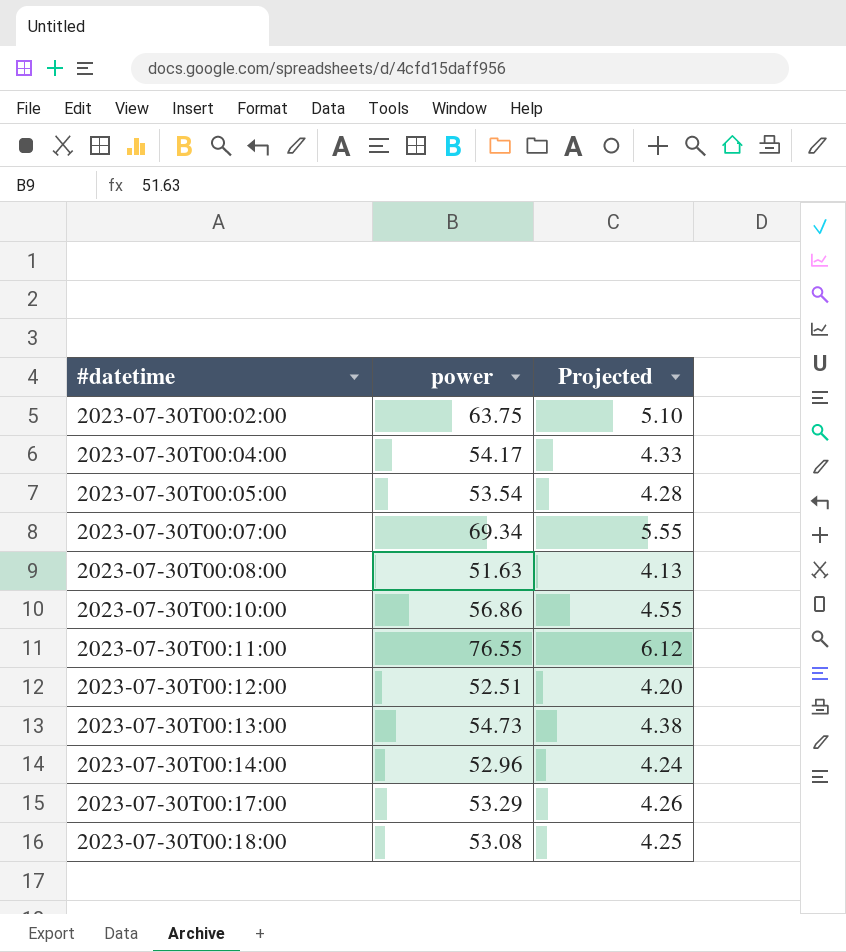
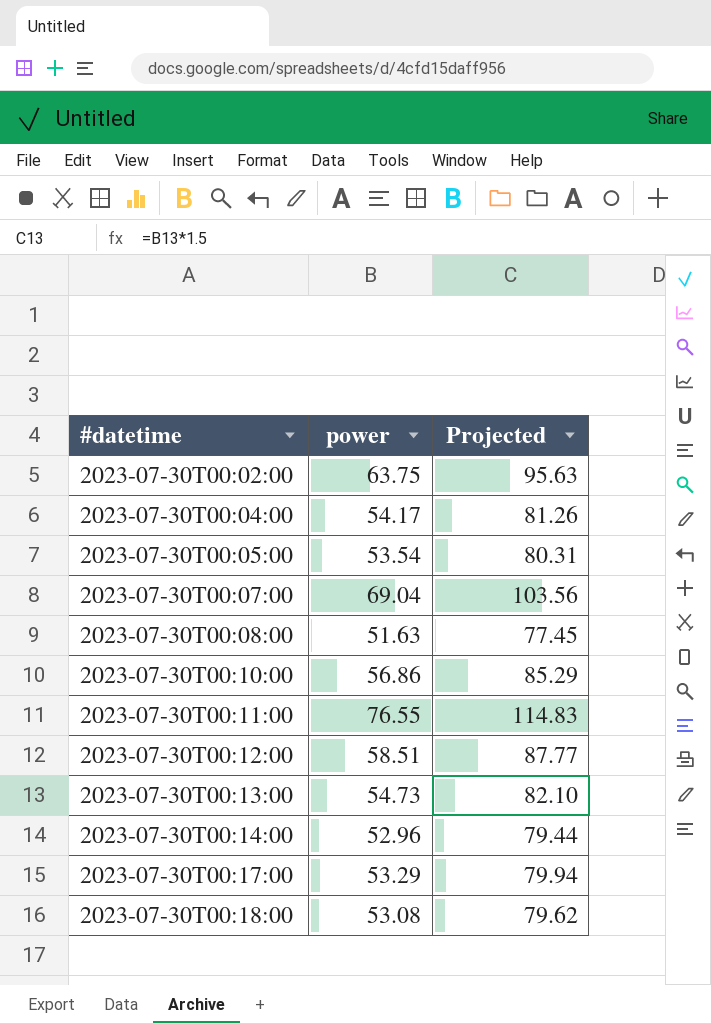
column Projected | formula: [power] * 0.08 -> [power] * 1.5
2023-07-30T00:07:00 | power: 69.34 -> 69.04
2023-07-30T00:12:00 | power: 52.51 -> 58.51

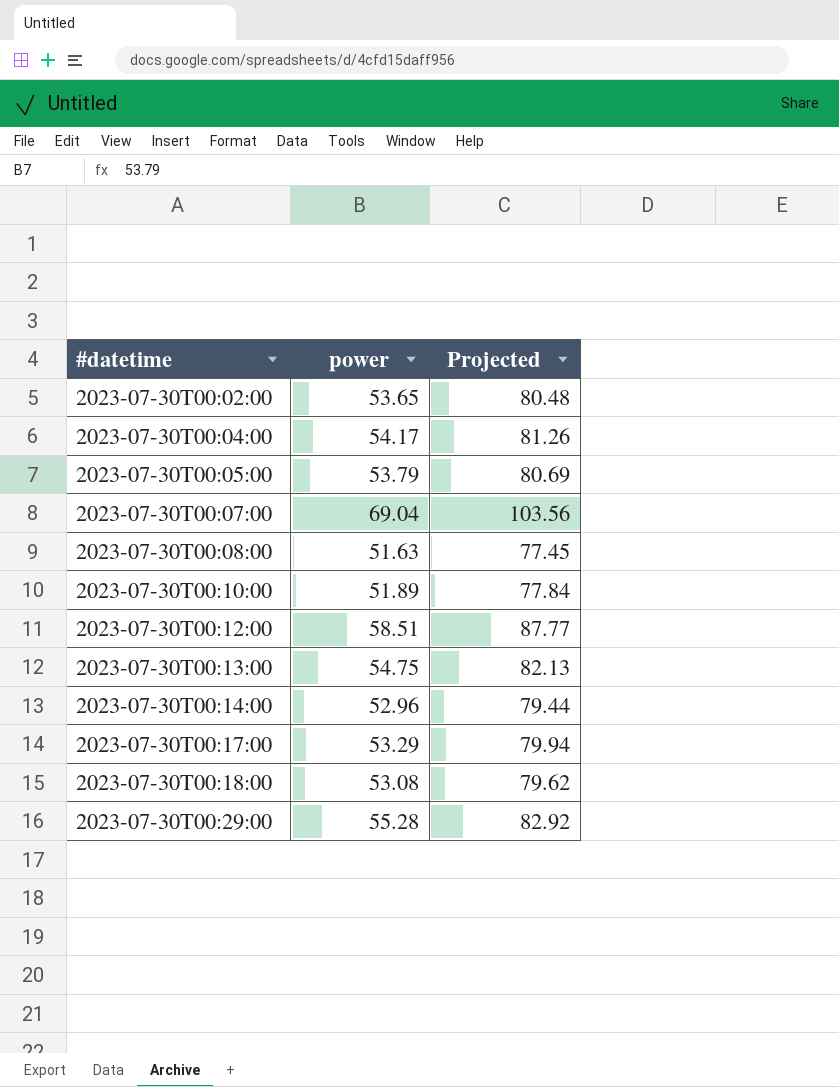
row 2023-07-30T00:11:00: 76.55 | 114.83 -> none
2023-07-30T00:02:00 | power: 63.75 -> 53.65
2023-07-30T00:02:00 | Projected: 95.63 -> 80.48
2023-07-30T00:05:00 | power: 53.54 -> 53.79
2023-07-30T00:05:00 | Projected: 80.31 -> 80.69
2023-07-30T00:10:00 | power: 56.86 -> 51.89
2023-07-30T00:10:00 | Projected: 85.29 -> 77.84
2023-07-30T00:13:00 | power: 54.73 -> 54.75
2023-07-30T00:13:00 | Projected: 82.10 -> 82.13
row 2023-07-30T00:29:00: none -> 55.28 | 82.92

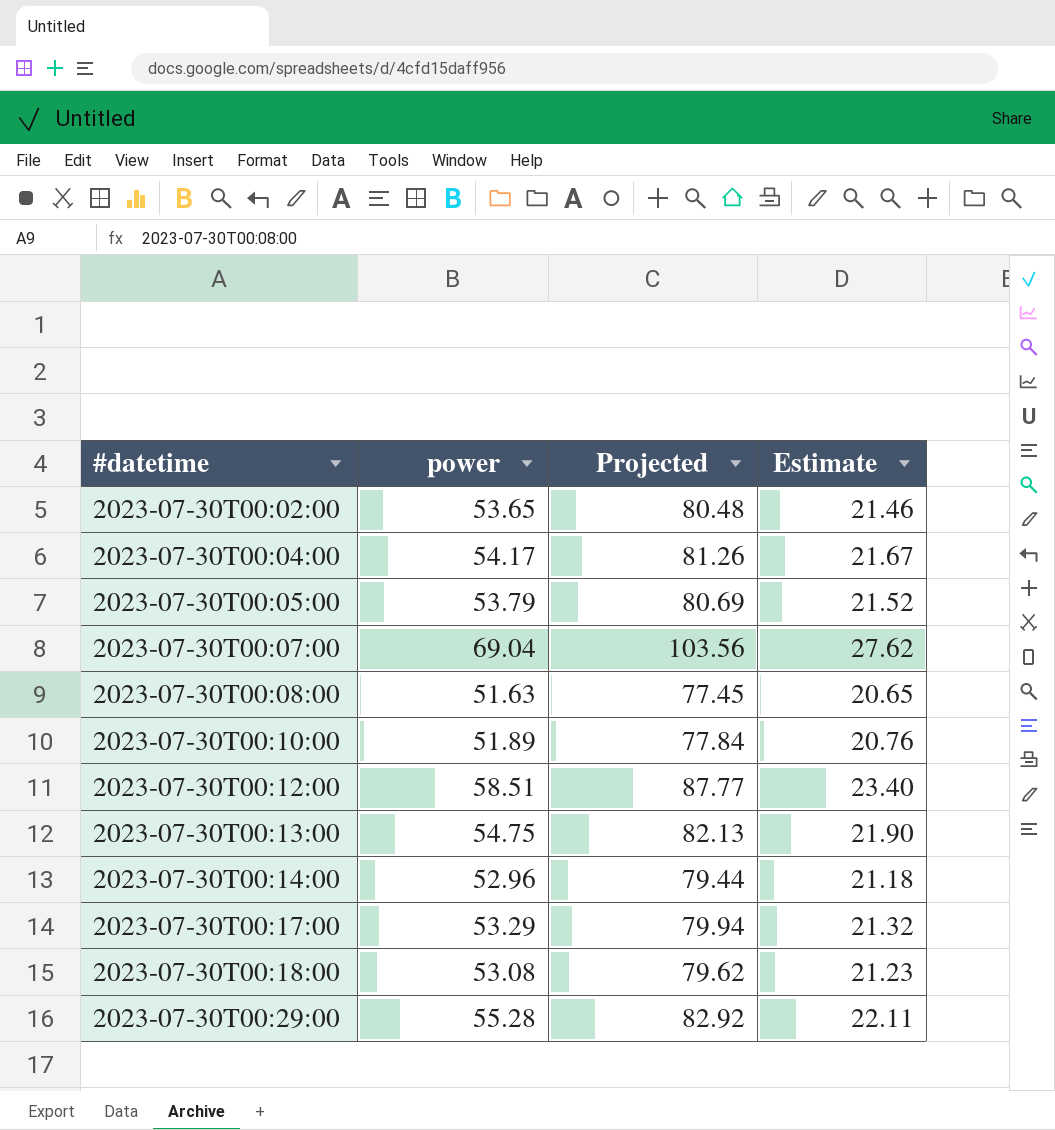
column Estimate | formula: none -> [power] * 0.4

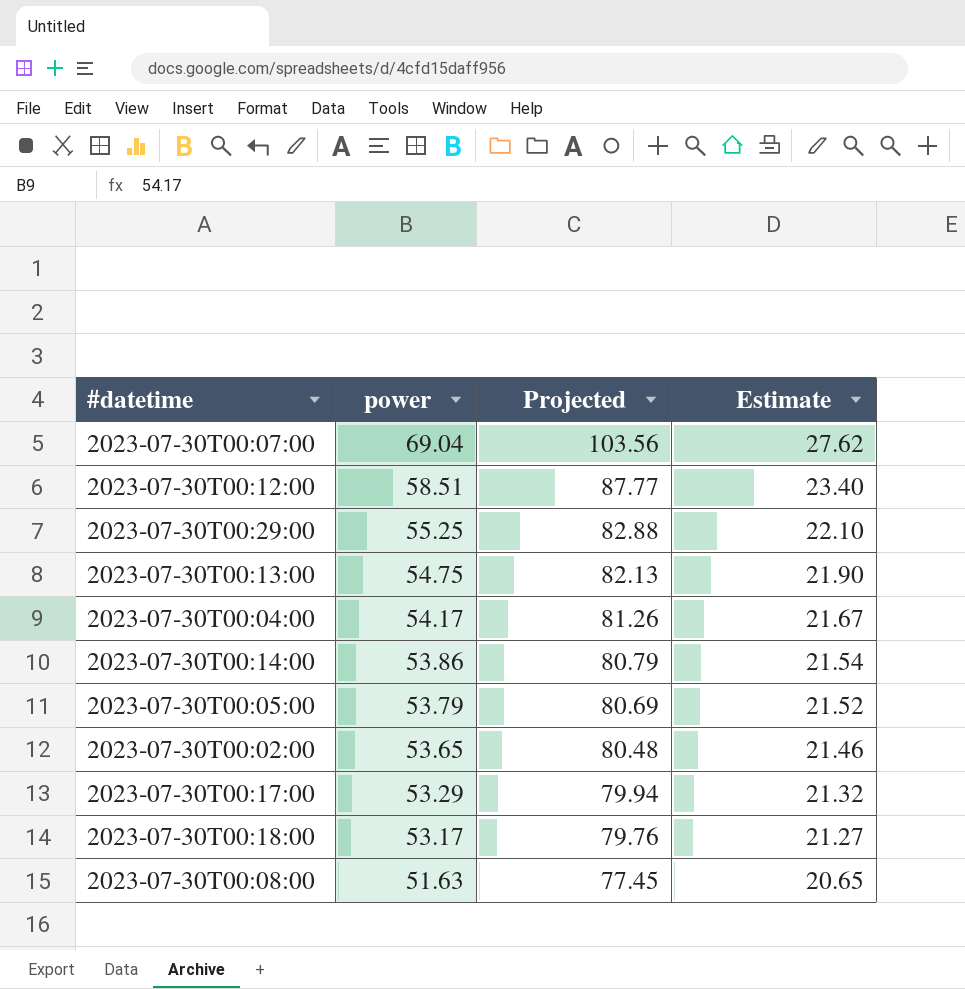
row order: #datetime ascending -> power descending
row 2023-07-30T00:10:00: 51.89 | 77.84 | 20.76 -> none
2023-07-30T00:29:00 | power: 55.28 -> 55.25
2023-07-30T00:29:00 | Projected: 82.92 -> 82.88
2023-07-30T00:29:00 | Estimate: 22.11 -> 22.10
2023-07-30T00:14:00 | power: 52.96 -> 53.86
2023-07-30T00:14:00 | Projected: 79.44 -> 80.79
2023-07-30T00:14:00 | Estimate: 21.18 -> 21.54
2023-07-30T00:18:00 | power: 53.08 -> 53.17
2023-07-30T00:18:00 | Projected: 79.62 -> 79.76
2023-07-30T00:18:00 | Estimate: 21.23 -> 21.27

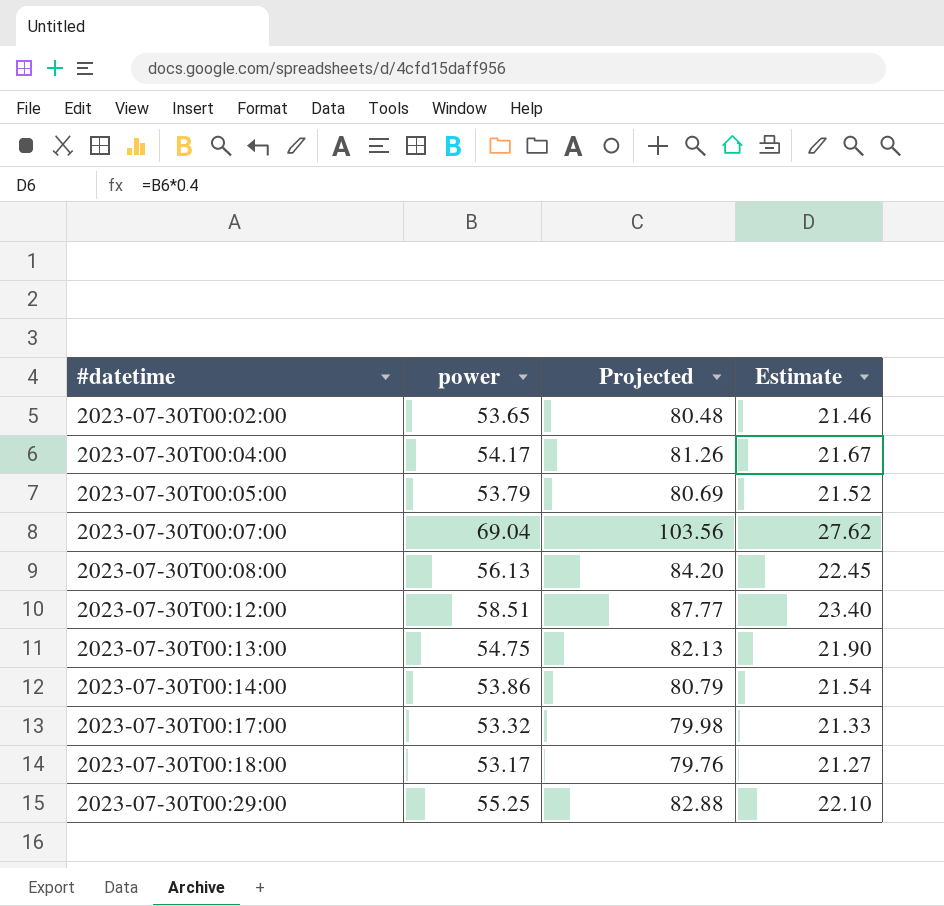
row order: power descending -> #datetime ascending
2023-07-30T00:08:00 | power: 51.63 -> 56.13
2023-07-30T00:08:00 | Projected: 77.45 -> 84.20
2023-07-30T00:08:00 | Estimate: 20.65 -> 22.45
2023-07-30T00:17:00 | power: 53.29 -> 53.32
2023-07-30T00:17:00 | Projected: 79.94 -> 79.98
2023-07-30T00:17:00 | Estimate: 21.32 -> 21.33

